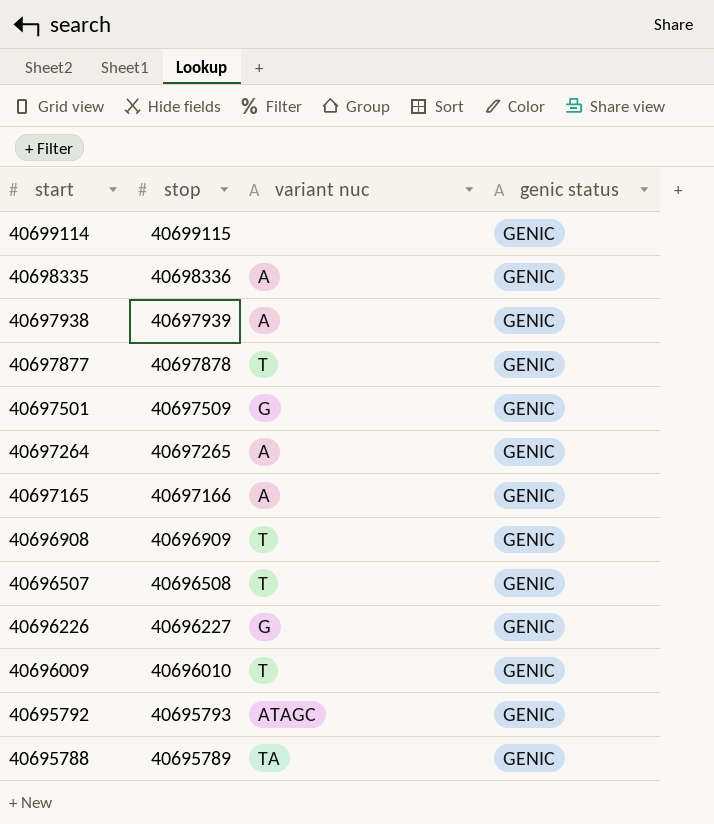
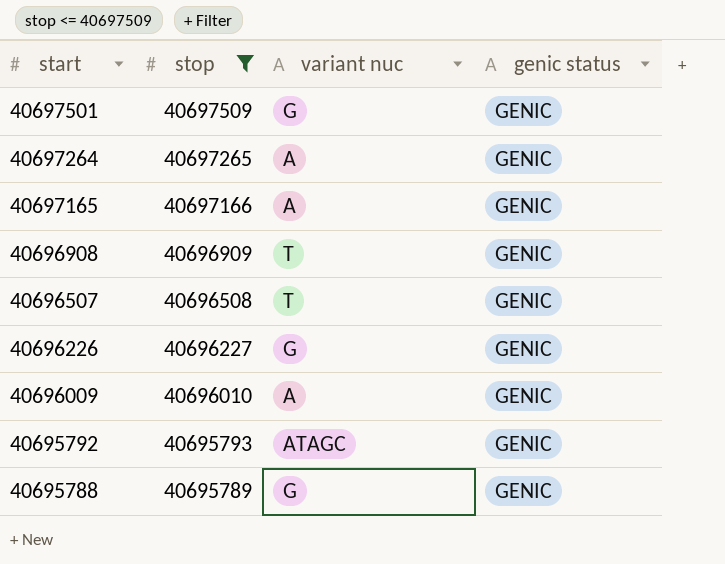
filter: none -> stop <= 40697509
40696009 | variant nuc: T -> A
40695788 | variant nuc: TA -> G

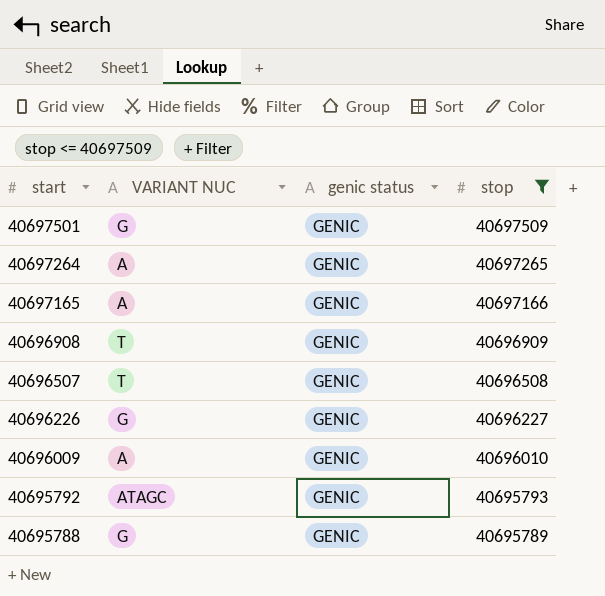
column name: variant nuc -> VARIANT NUC
column stop | position: 2 -> 4

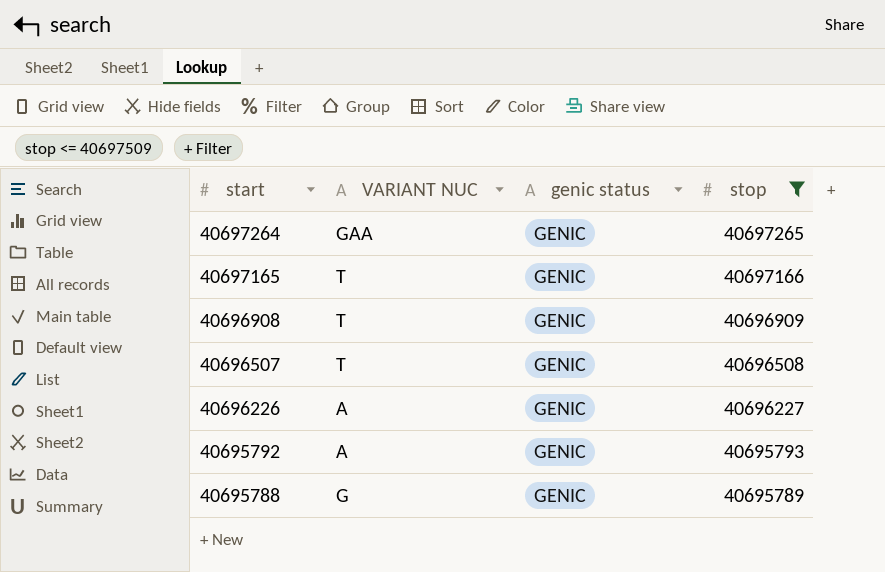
row 40697501: G | GENIC | 40697509 -> none
row 40696009: A | GENIC | 40696010 -> none
40697264 | VARIANT NUC: A -> GAA
40697165 | VARIANT NUC: A -> T
40696226 | VARIANT NUC: G -> A
40695792 | VARIANT NUC: ATAGC -> A

